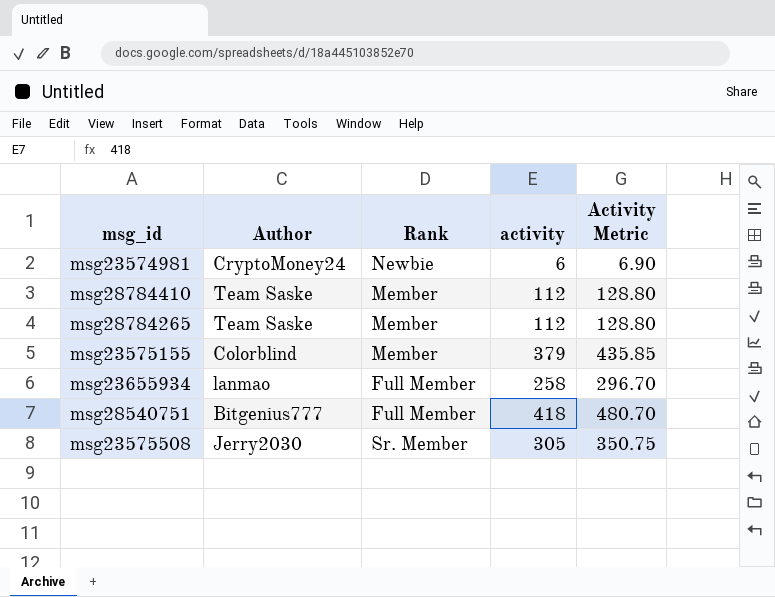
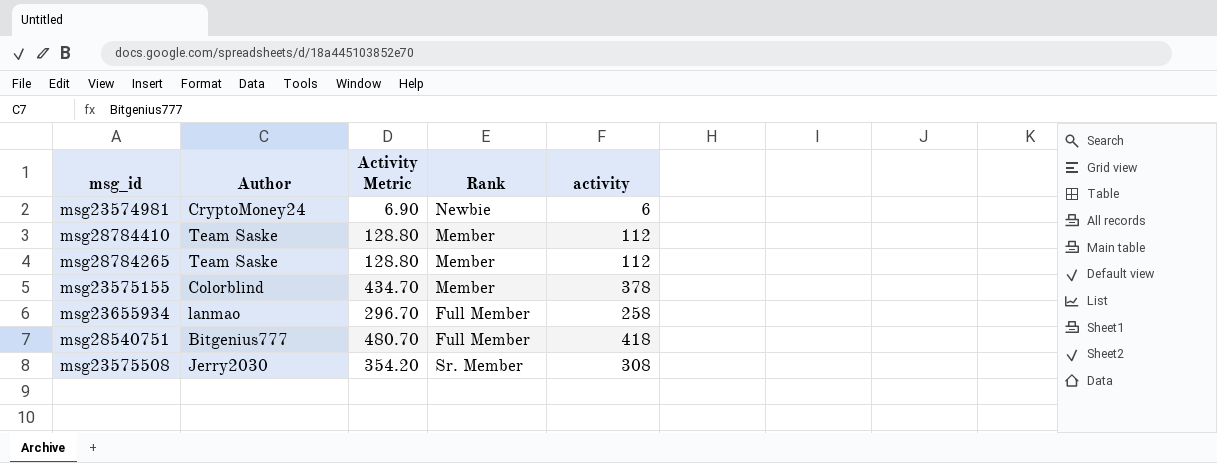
column Activity Metric | position: 5 -> 3
msg23575155 | Activity Metric: 435.85 -> 434.70
msg23575155 | activity: 379 -> 378
msg23575508 | Activity Metric: 350.75 -> 354.20
msg23575508 | activity: 305 -> 308

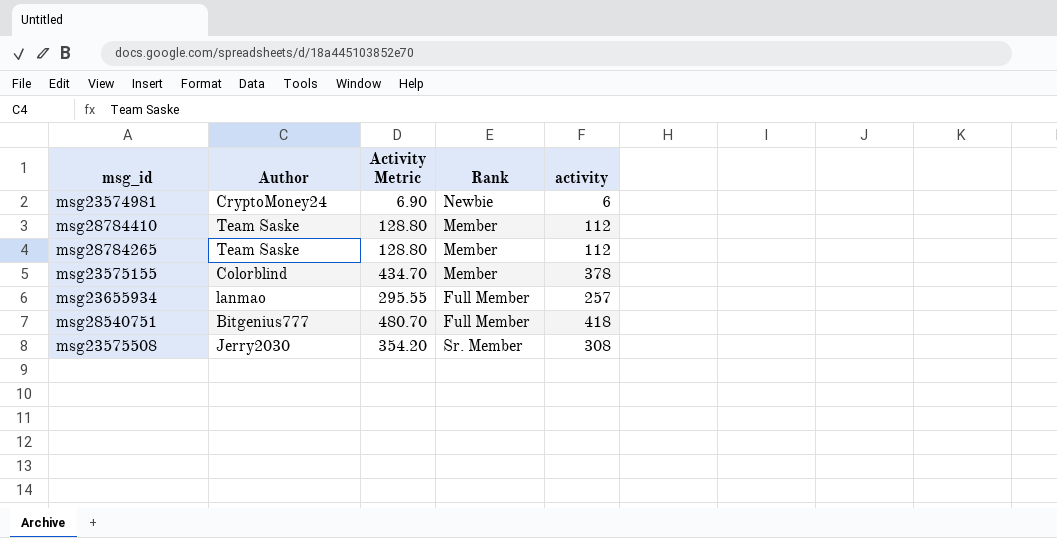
msg23655934 | Activity Metric: 296.70 -> 295.55
msg23655934 | activity: 258 -> 257

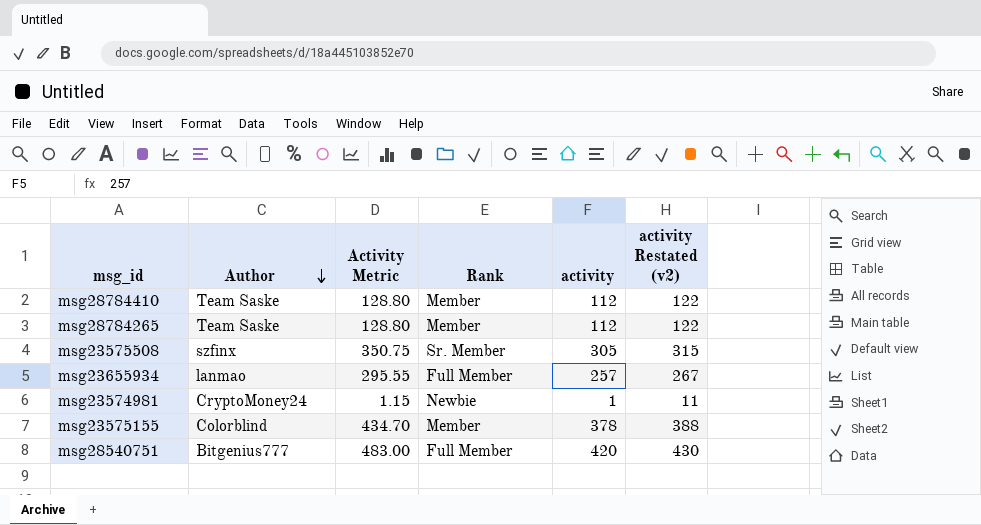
row order: none -> Author descending
column activity Restated (v2) | formula: none -> [activity] + 10
msg23575508 | Author: Jerry2030 -> szfinx
msg23575508 | Activity Metric: 354.20 -> 350.75
msg23575508 | activity: 308 -> 305
msg23574981 | Activity Metric: 6.90 -> 1.15
msg23574981 | activity: 6 -> 1
msg28540751 | Activity Metric: 480.70 -> 483.00
msg28540751 | activity: 418 -> 420

